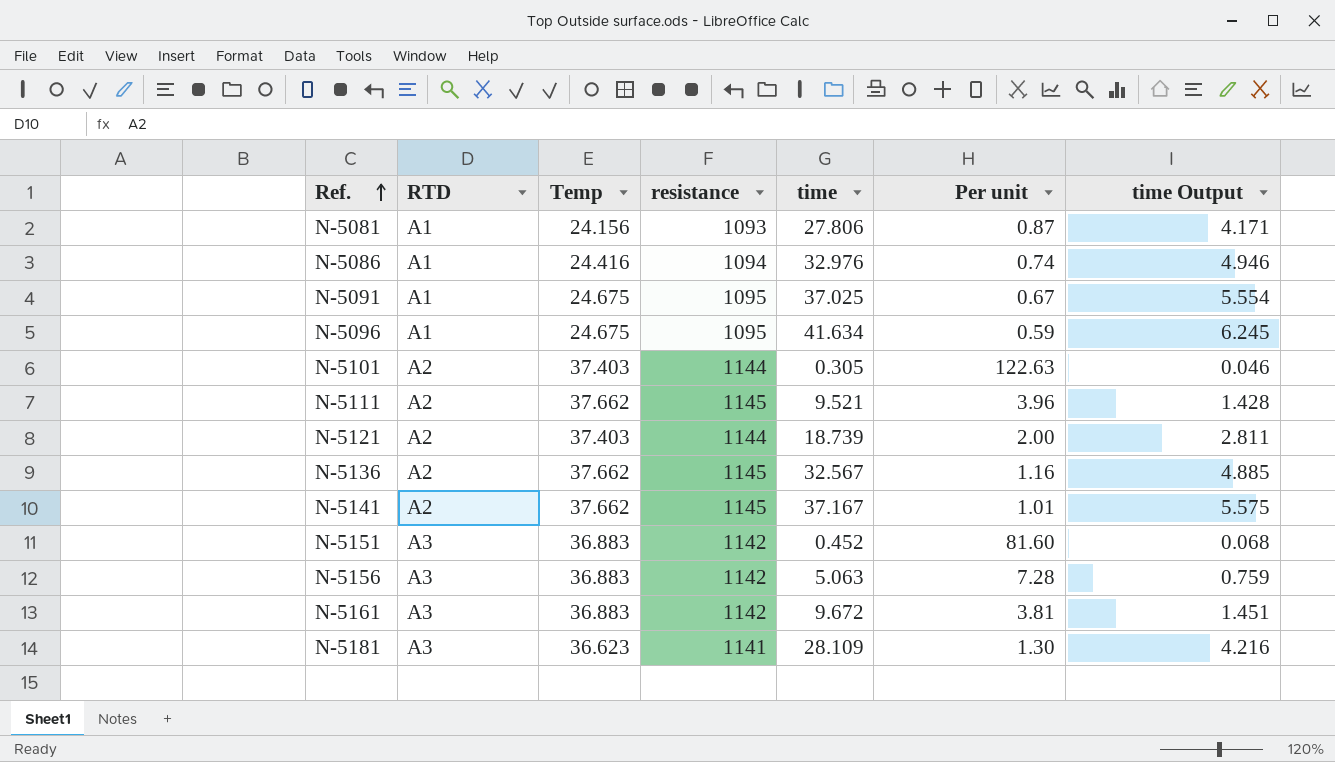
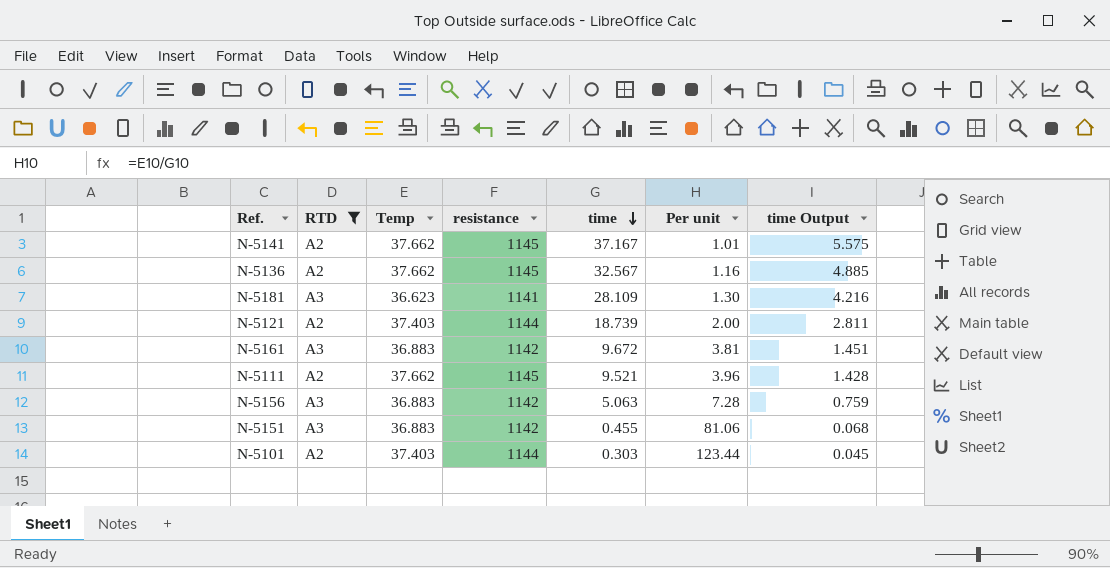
filter: none -> RTD != A1
row order: Ref. ascending -> time descending
N-5151 | time: 0.452 -> 0.455
N-5151 | Per unit: 81.60 -> 81.06
N-5101 | time: 0.305 -> 0.303
N-5101 | Per unit: 122.63 -> 123.44
N-5101 | time Output: 0.046 -> 0.045

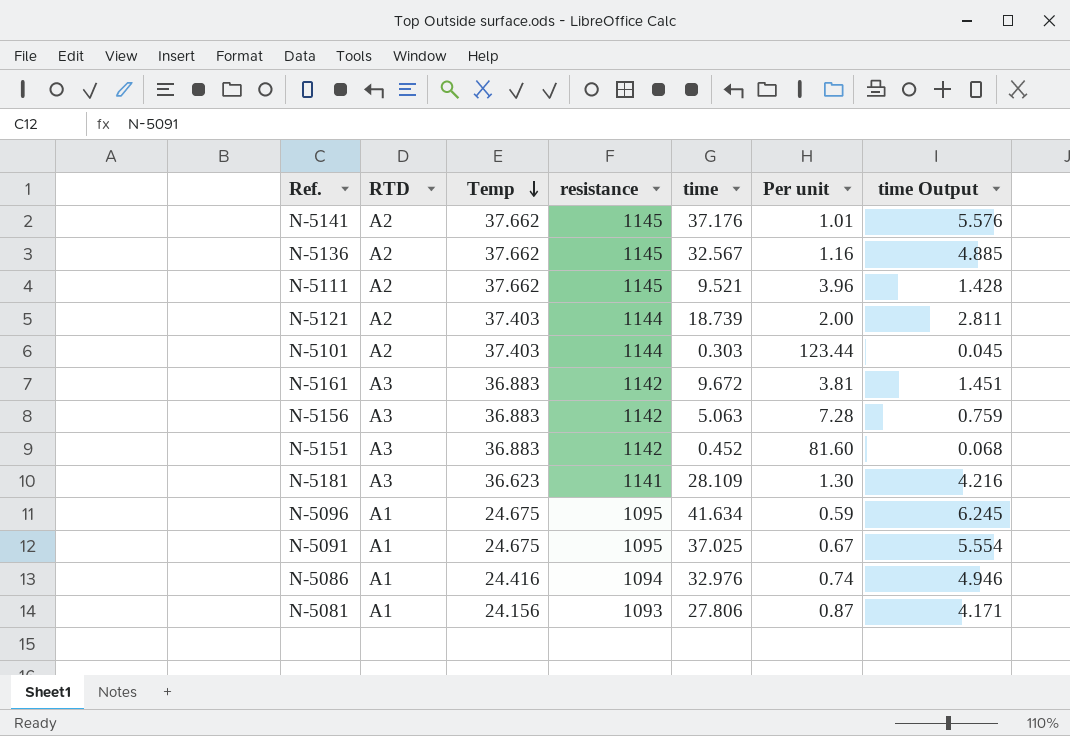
filter: RTD != A1 -> none
row order: time descending -> Temp descending
N-5141 | time: 37.167 -> 37.176
N-5141 | time Output: 5.575 -> 5.576
N-5151 | time: 0.455 -> 0.452
N-5151 | Per unit: 81.06 -> 81.60

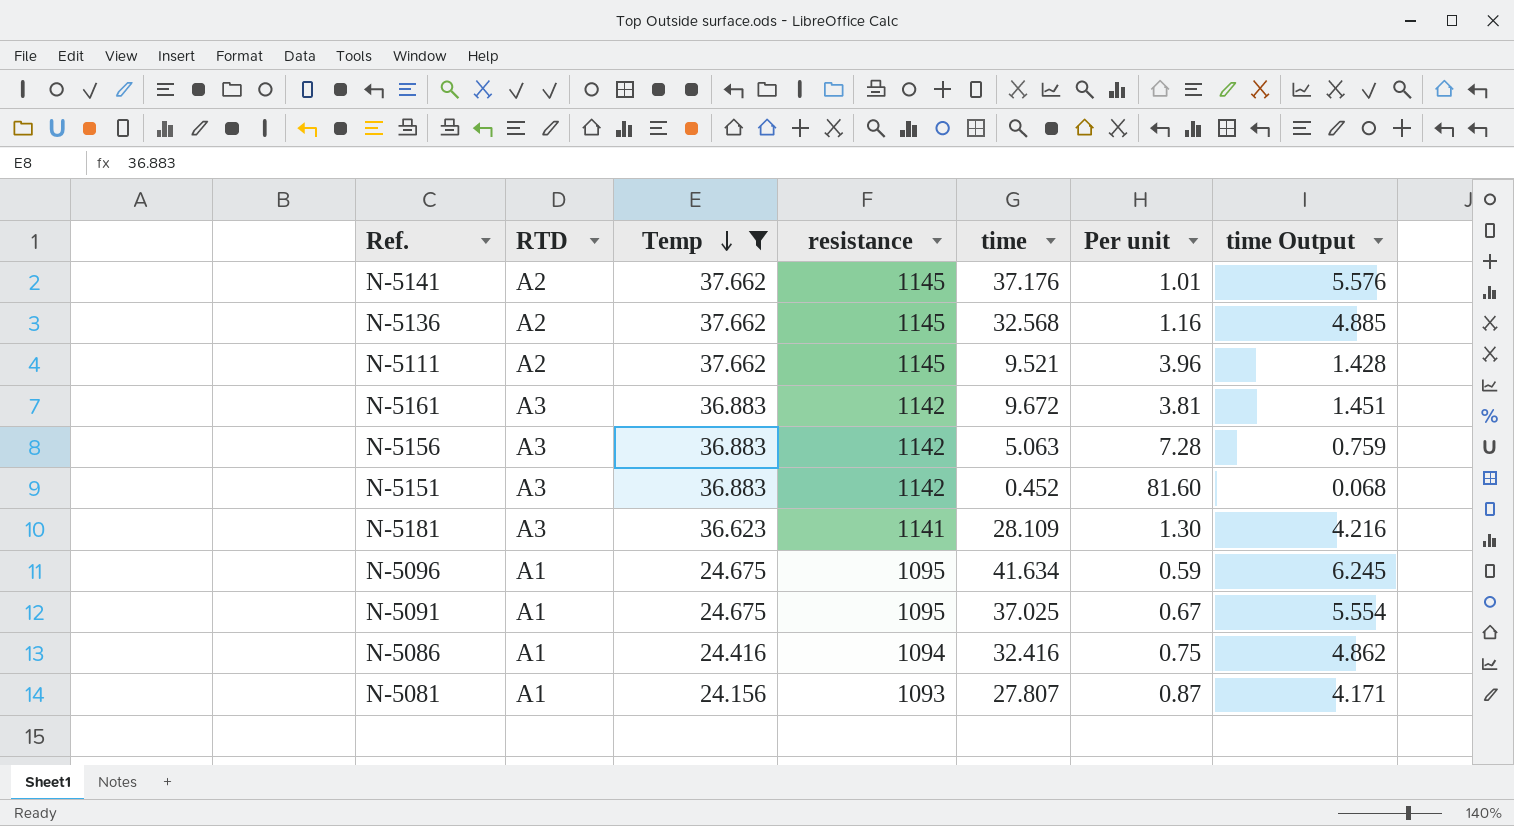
filter: none -> Temp != 37.403
N-5136 | time: 32.567 -> 32.568
N-5086 | time: 32.976 -> 32.416
N-5086 | Per unit: 0.74 -> 0.75
N-5086 | time Output: 4.946 -> 4.862
N-5081 | time: 27.806 -> 27.807

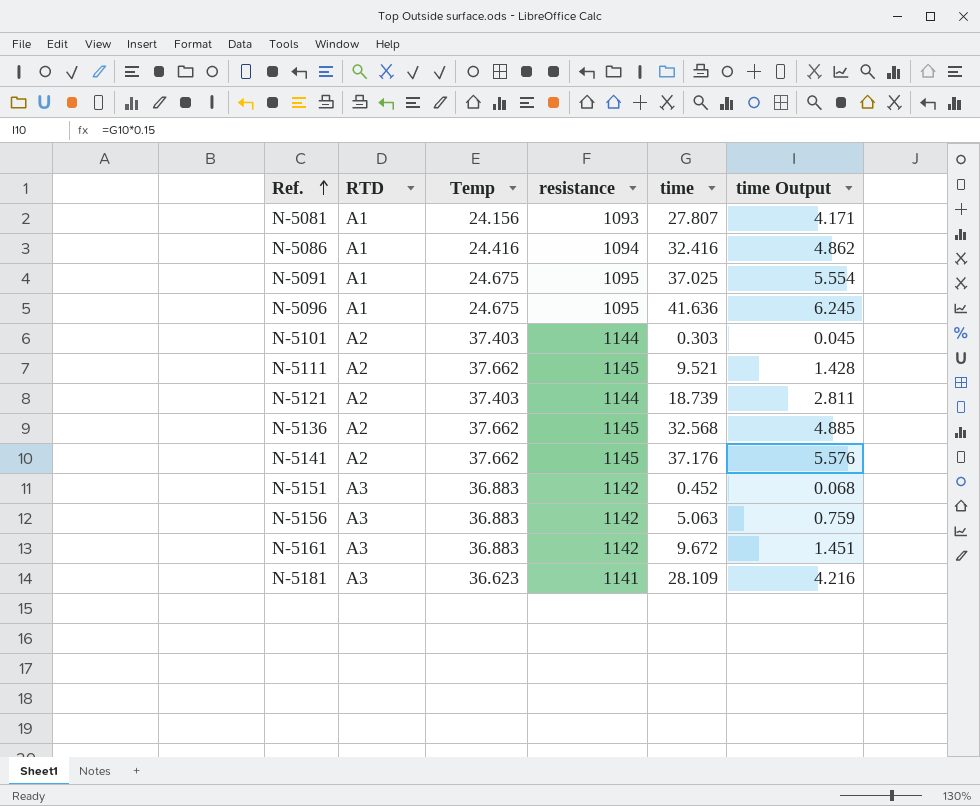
filter: Temp != 37.403 -> none
row order: Temp descending -> Ref. ascending
column Per unit | formula: [Temp] / [time] -> none
N-5096 | time: 41.634 -> 41.636

